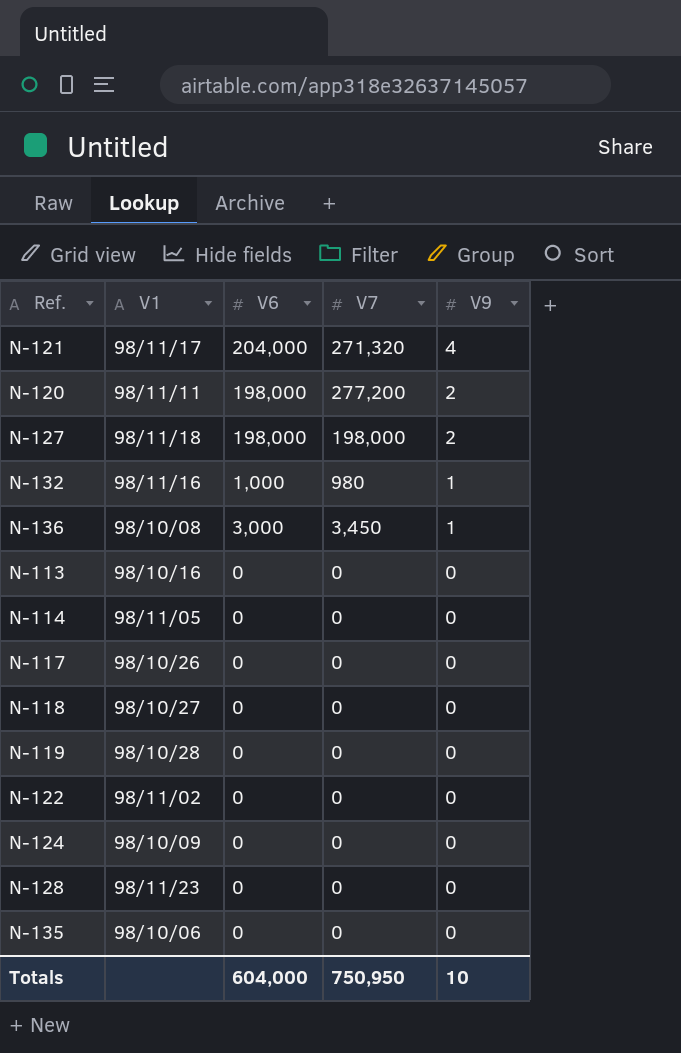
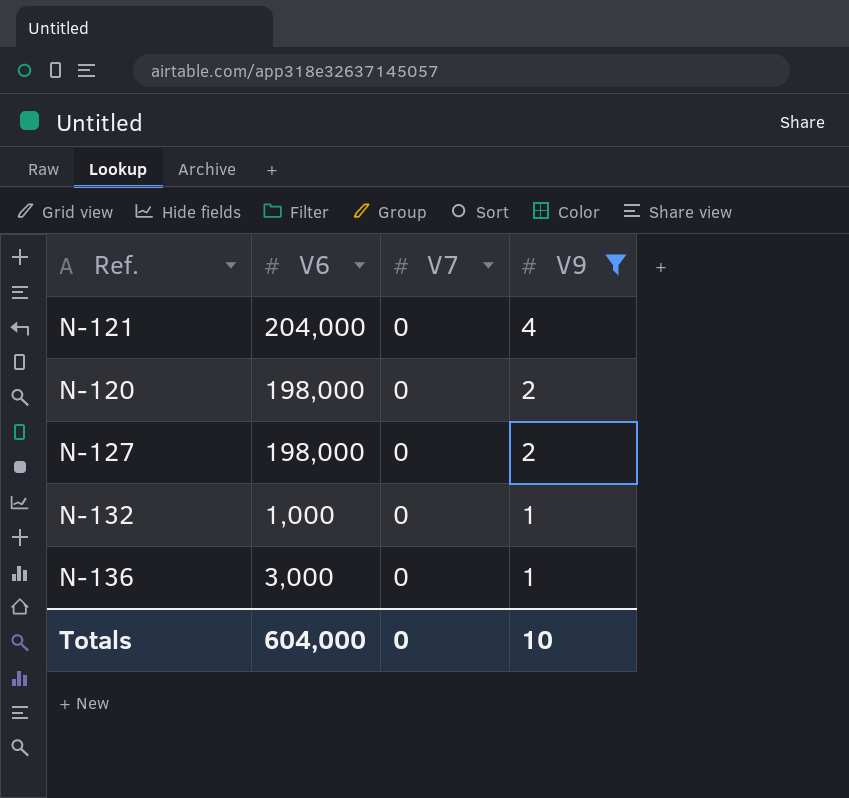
filter: none -> V9 != 0
column V1 | position: 2 -> none
N-121 | V7: 271,320 -> 0
N-120 | V7: 277,200 -> 0
N-127 | V7: 198,000 -> 0
N-132 | V7: 980 -> 0
N-136 | V7: 3,450 -> 0
Totals | V7: 750,950 -> 0

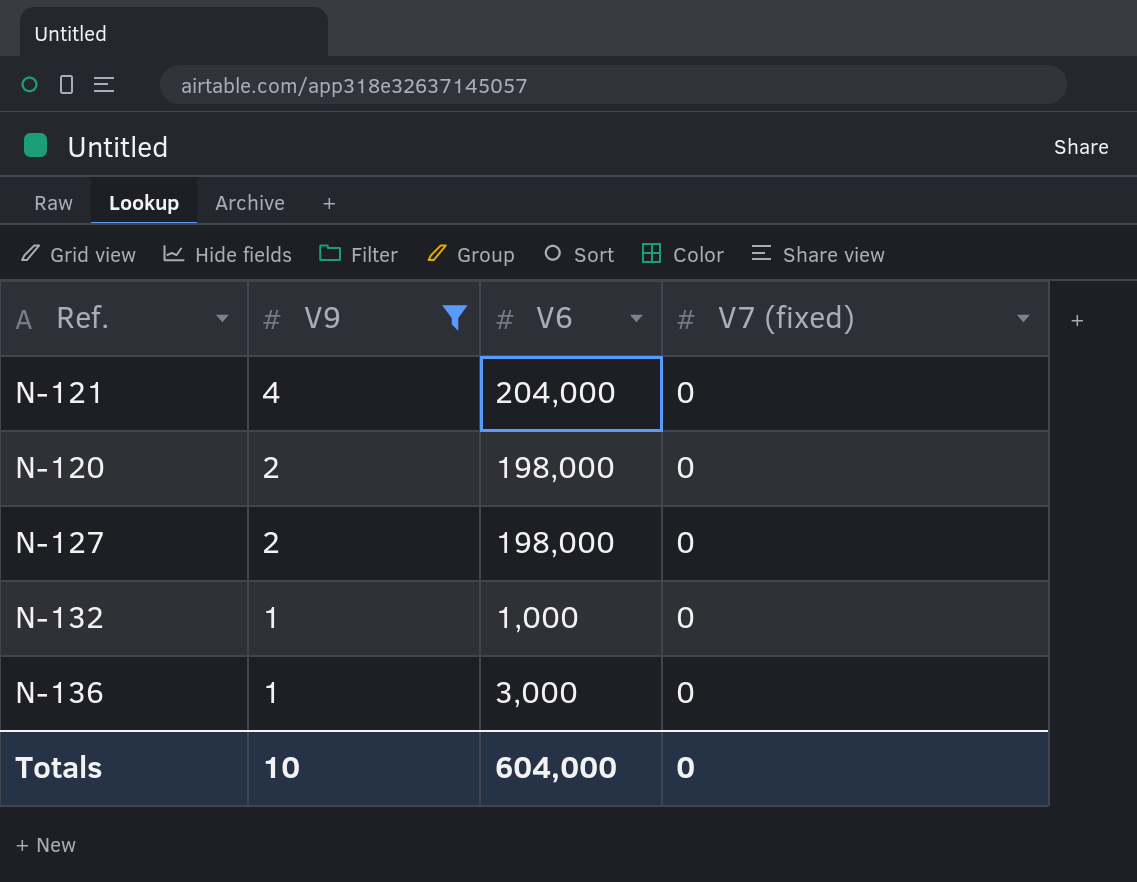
column V9 | position: 4 -> 2
column name: V7 -> V7 (fixed)

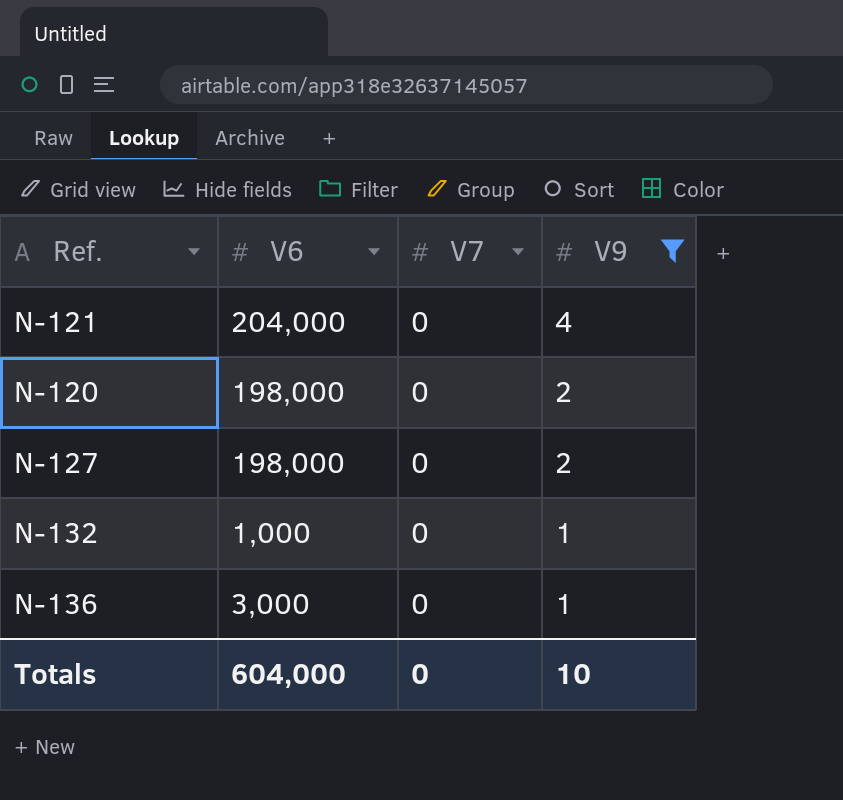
column name: V7 (fixed) -> V7
column V9 | position: 2 -> 4

